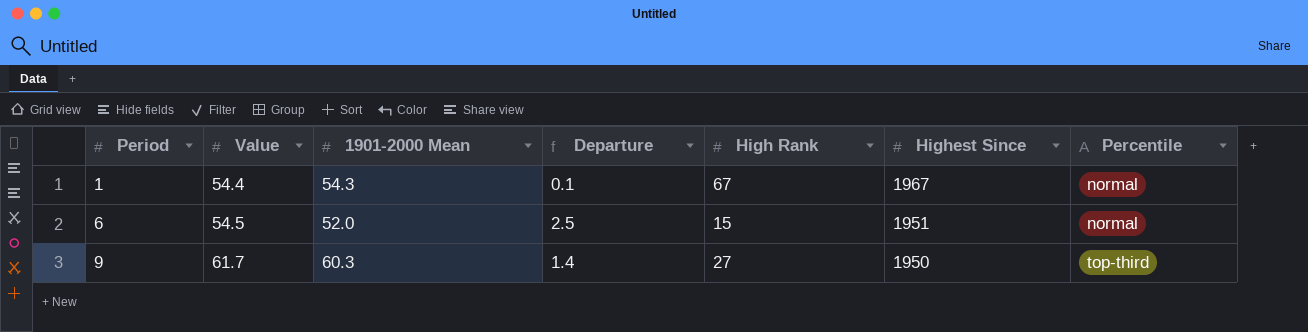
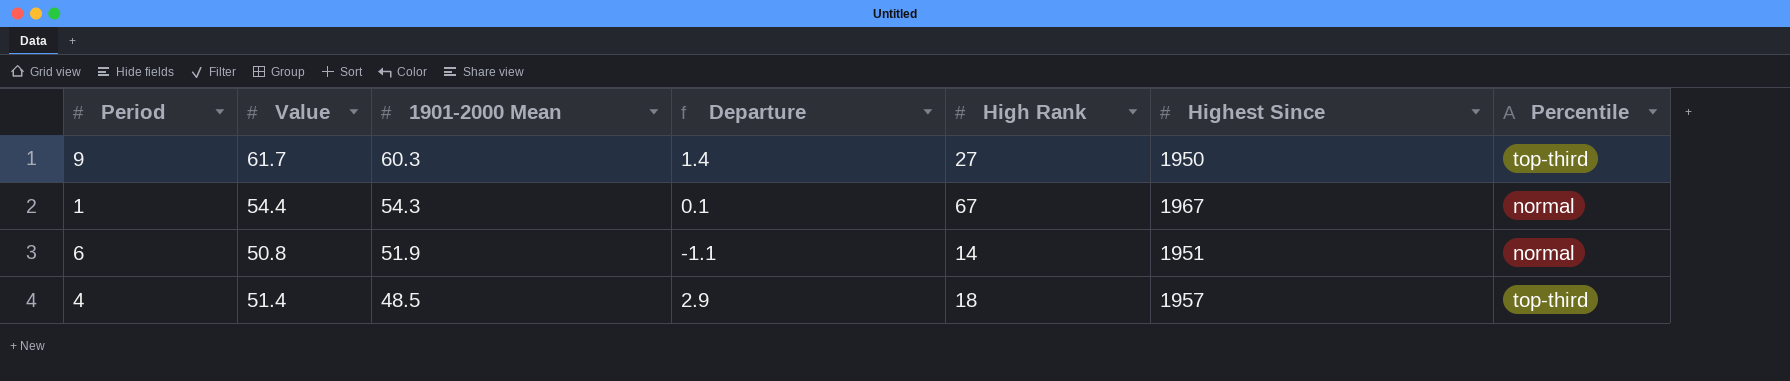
row order: Period ascending -> 1901-2000 Mean descending
6 | Value: 54.5 -> 50.8
6 | 1901-2000 Mean: 52.0 -> 51.9
6 | Departure: 2.5 -> -1.1
6 | High Rank: 15 -> 14
row 4: none -> 51.4 | 48.5 | 2.9 | 18 | 1957 | top-third

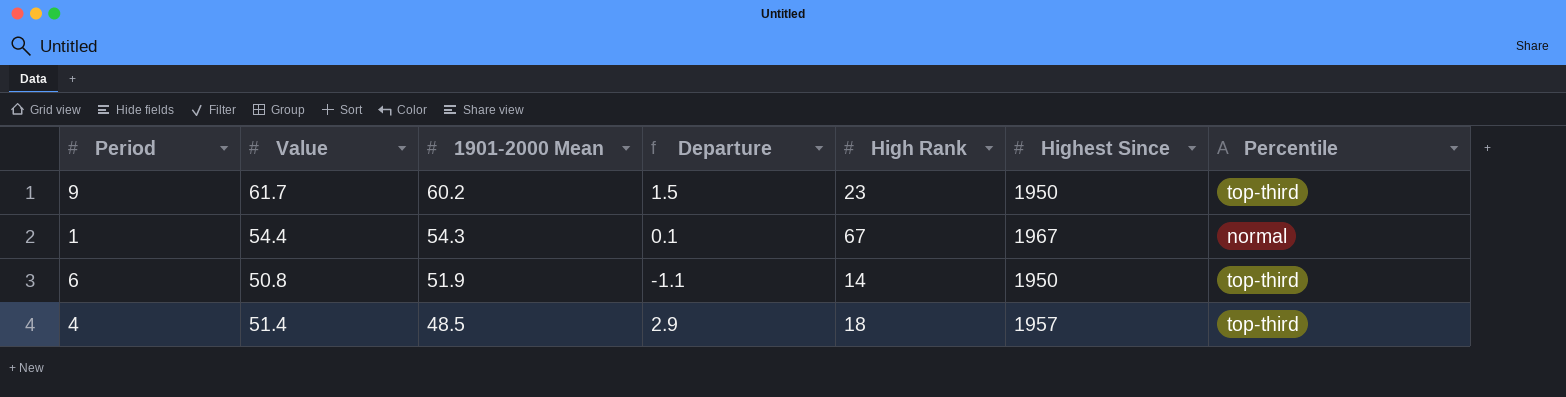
9 | 1901-2000 Mean: 60.3 -> 60.2
9 | Departure: 1.4 -> 1.5
9 | High Rank: 27 -> 23
6 | Highest Since: 1951 -> 1950
6 | Percentile: normal -> top-third

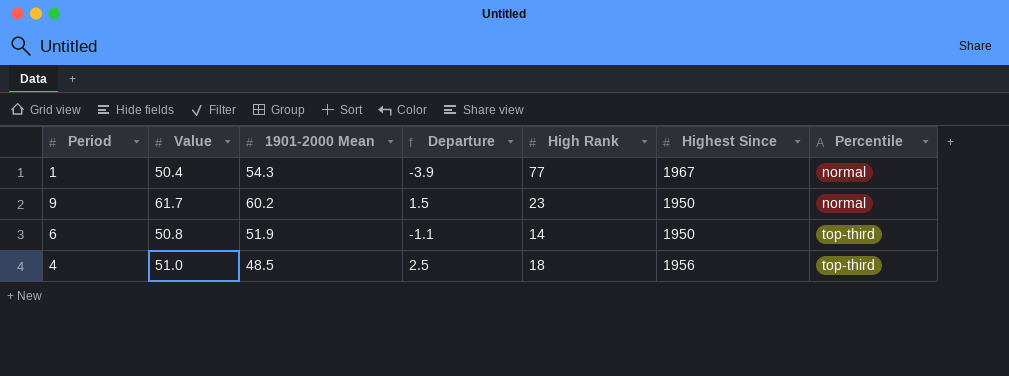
row order: 1901-2000 Mean descending -> Percentile ascending
1 | Value: 54.4 -> 50.4
1 | Departure: 0.1 -> -3.9
1 | High Rank: 67 -> 77
9 | Percentile: top-third -> normal
4 | Value: 51.4 -> 51.0
4 | Departure: 2.9 -> 2.5
4 | Highest Since: 1957 -> 1956

